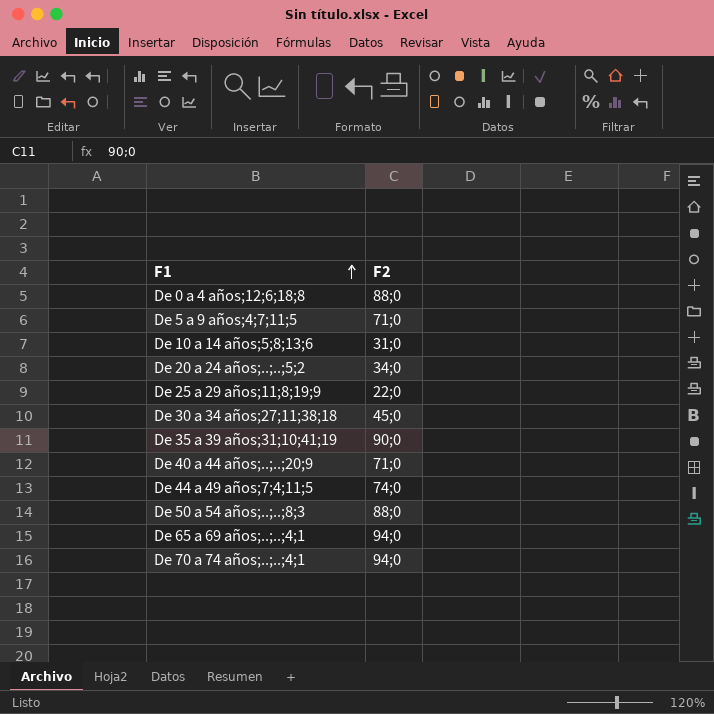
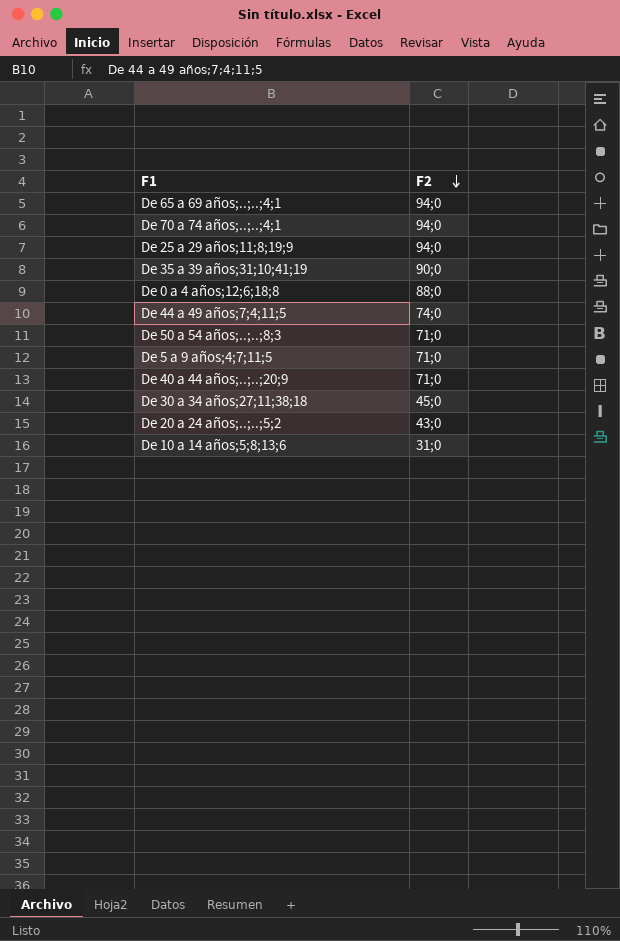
row order: F1 ascending -> F2 descending
De 25 a 29 años;11;8;19;9 | F2: 22;0 -> 94;0
De 50 a 54 años;..;..;8;3 | F2: 88;0 -> 71;0
De 20 a 24 años;..;..;5;2 | F2: 34;0 -> 43;0

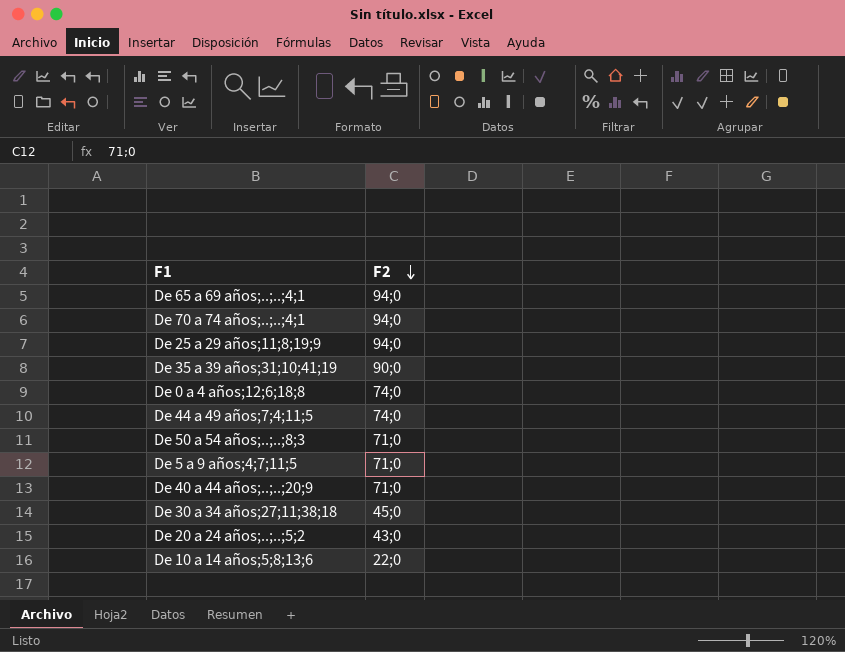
De 0 a 4 años;12;6;18;8 | F2: 88;0 -> 74;0
De 10 a 14 años;5;8;13;6 | F2: 31;0 -> 22;0

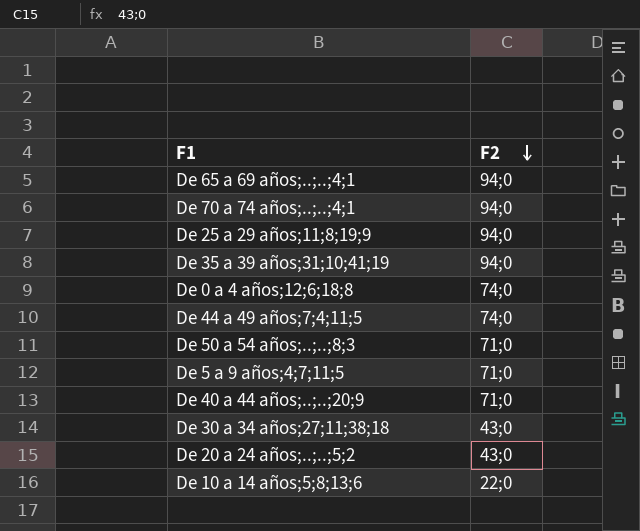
De 35 a 39 años;31;10;41;19 | F2: 90;0 -> 94;0
De 30 a 34 años;27;11;38;18 | F2: 45;0 -> 43;0

